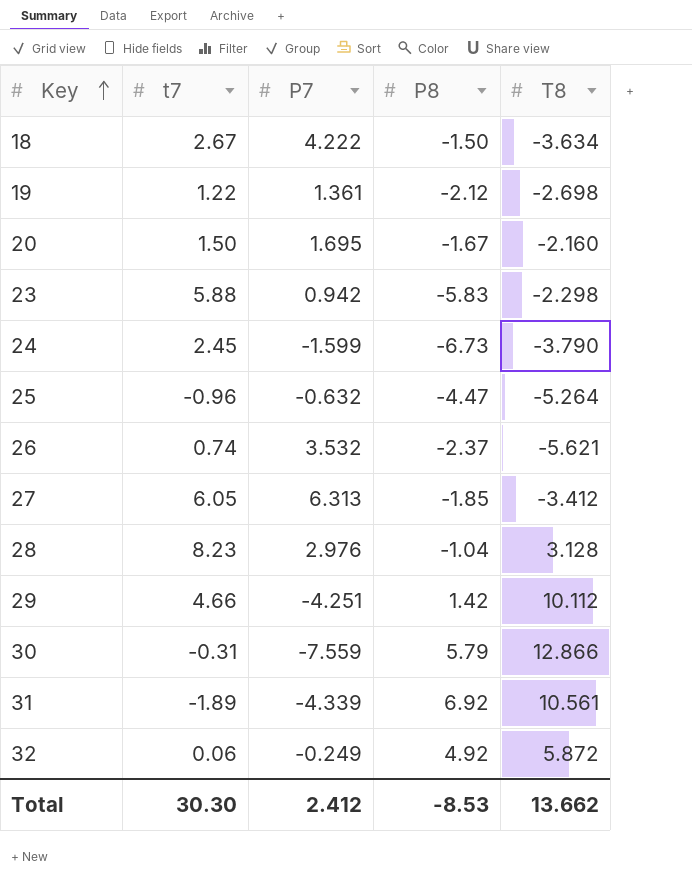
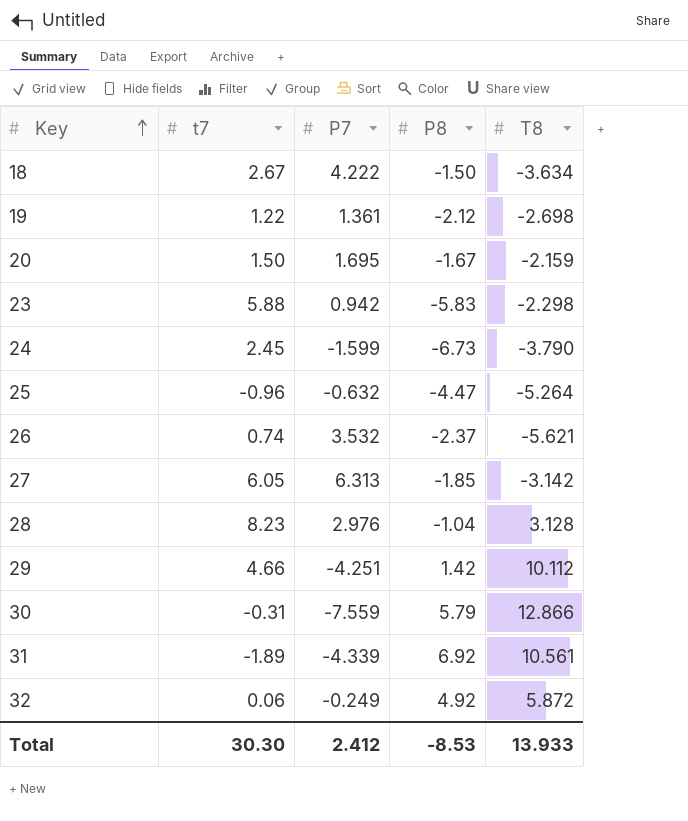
20 | T8: -2.160 -> -2.159
27 | T8: -3.412 -> -3.142
Total | T8: 13.662 -> 13.933

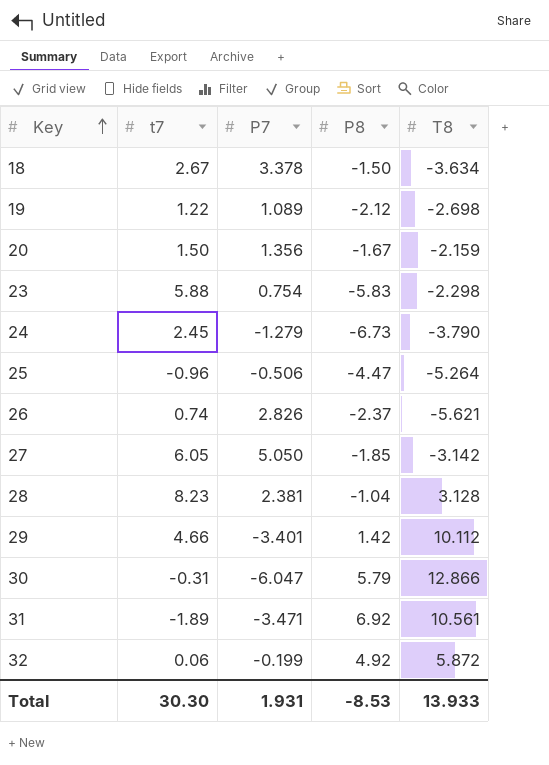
18 | P7: 4.222 -> 3.378
19 | P7: 1.361 -> 1.089
20 | P7: 1.695 -> 1.356
23 | P7: 0.942 -> 0.754
24 | P7: -1.599 -> -1.279
25 | P7: -0.632 -> -0.506
26 | P7: 3.532 -> 2.826
27 | P7: 6.313 -> 5.050
28 | P7: 2.976 -> 2.381
29 | P7: -4.251 -> -3.401
30 | P7: -7.559 -> -6.047
31 | P7: -4.339 -> -3.471
32 | P7: -0.249 -> -0.199
Total | P7: 2.412 -> 1.931

